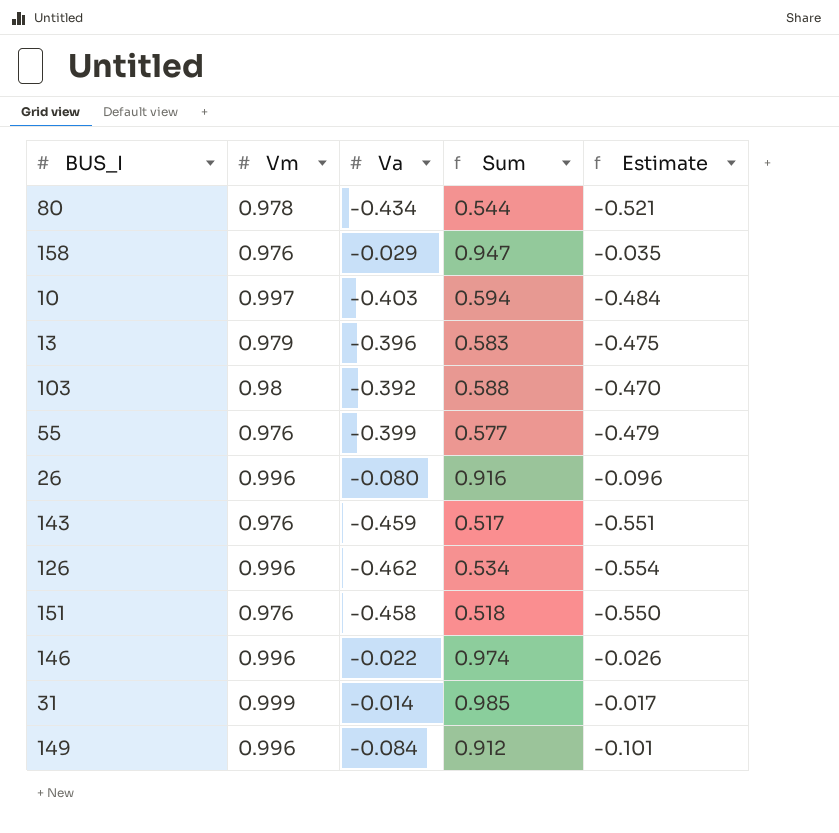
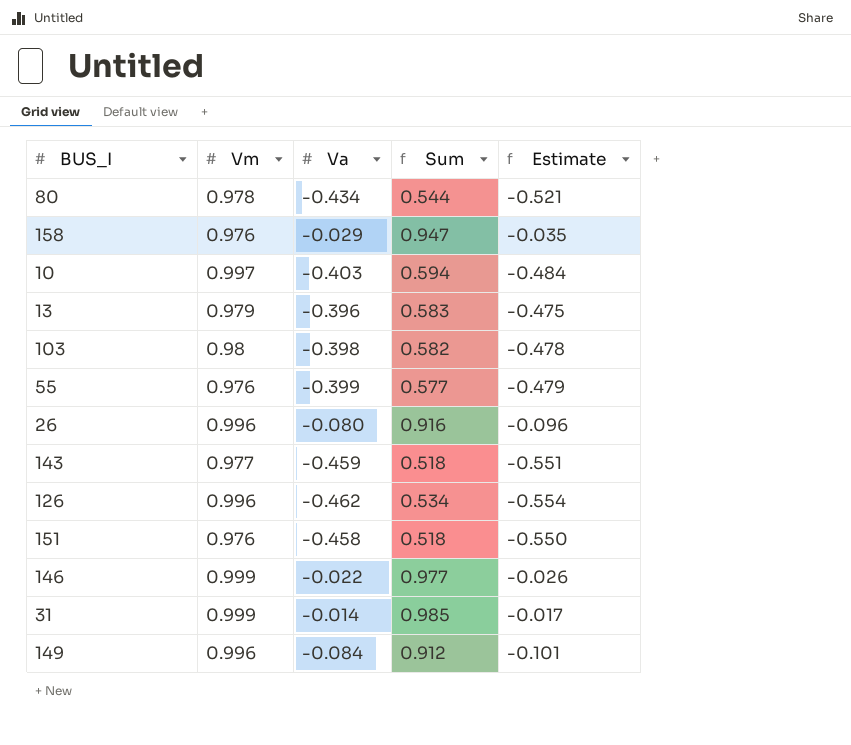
103 | Va: -0.392 -> -0.398
103 | Sum: 0.588 -> 0.582
103 | Estimate: -0.470 -> -0.478
143 | Vm: 0.976 -> 0.977
143 | Sum: 0.517 -> 0.518
146 | Vm: 0.996 -> 0.999
146 | Sum: 0.974 -> 0.977

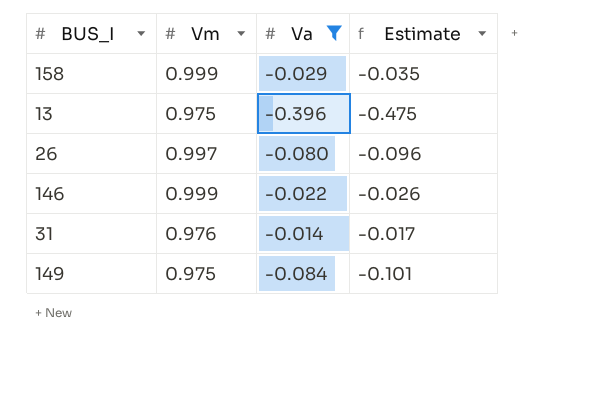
filter: none -> Va >= -0.396
column Sum | formula: [Vm] + [Va] -> none
158 | Vm: 0.976 -> 0.999
13 | Vm: 0.979 -> 0.975
26 | Vm: 0.996 -> 0.997
31 | Vm: 0.999 -> 0.976
149 | Vm: 0.996 -> 0.975

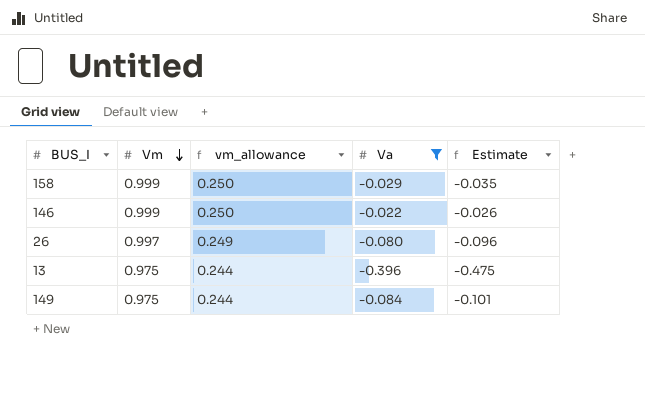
row order: none -> Vm descending
column vm_allowance | formula: none -> [Vm] * 0.25
row 31: 0.976 | -0.014 | -0.017 -> none

